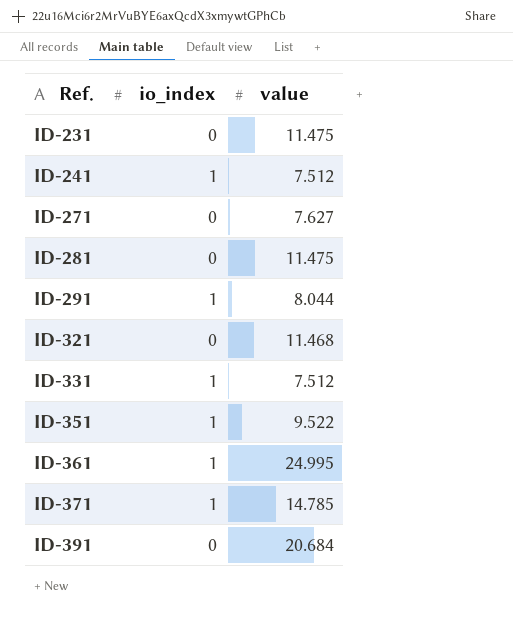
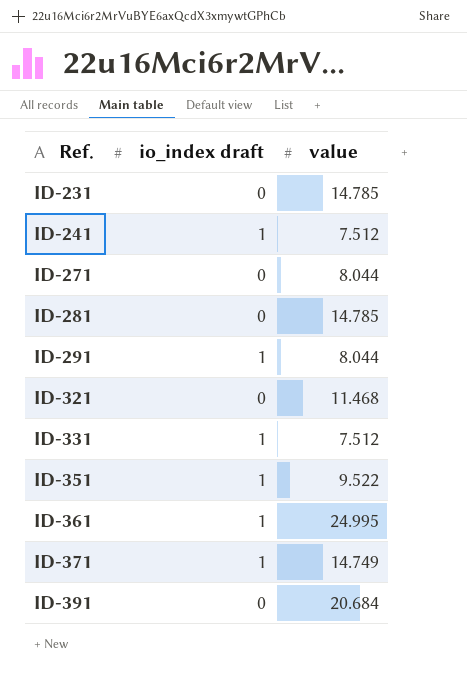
column name: io_index -> io_index draft
ID-231 | value: 11.475 -> 14.785
ID-271 | value: 7.627 -> 8.044
ID-281 | value: 11.475 -> 14.785
ID-371 | value: 14.785 -> 14.749

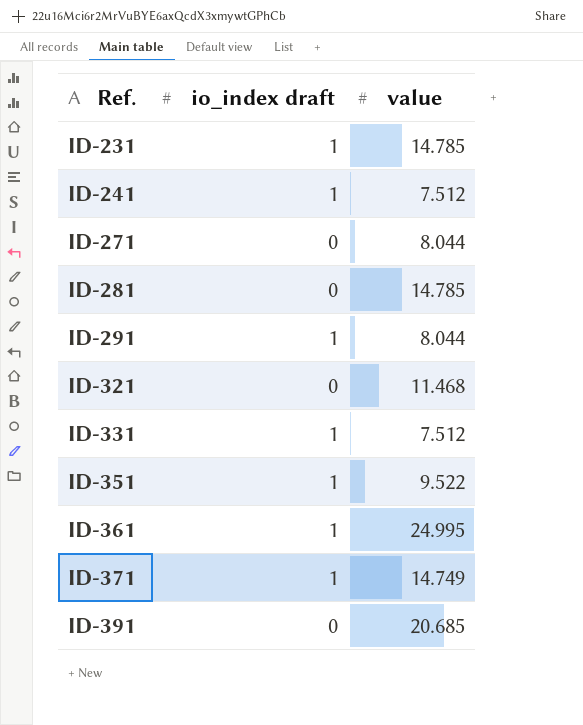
ID-231 | io_index draft: 0 -> 1
ID-391 | value: 20.684 -> 20.685

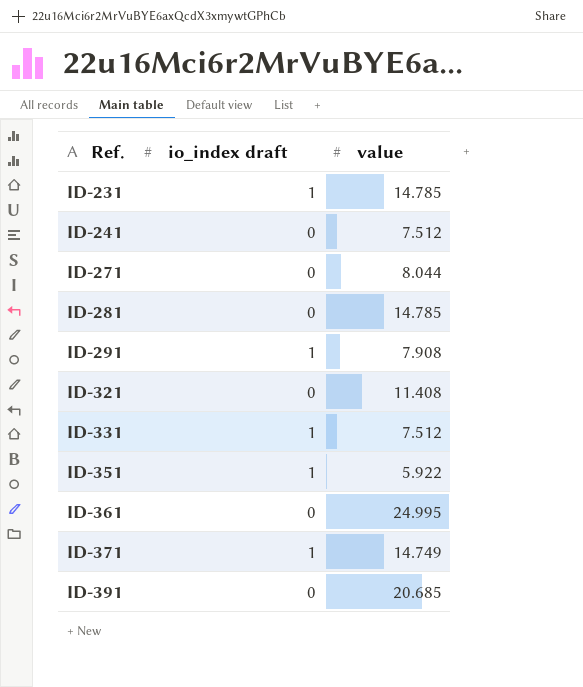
ID-241 | io_index draft: 1 -> 0
ID-291 | value: 8.044 -> 7.908
ID-321 | value: 11.468 -> 11.408
ID-351 | value: 9.522 -> 5.922
ID-361 | io_index draft: 1 -> 0

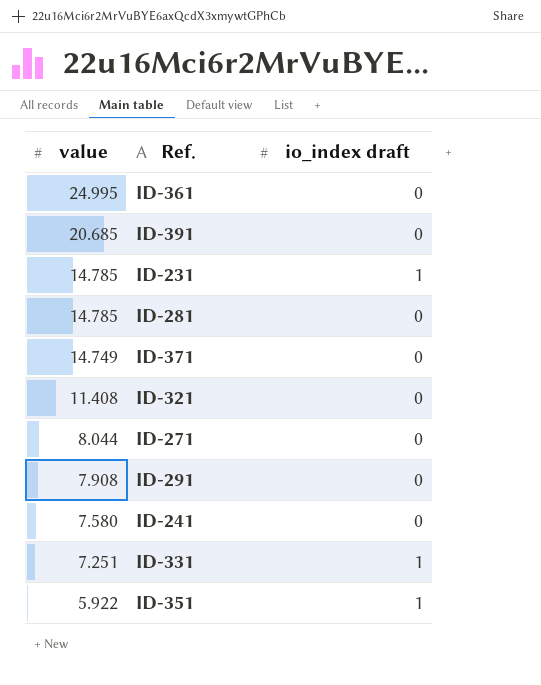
row order: Ref. ascending -> value descending
column value | position: 3 -> 1
ID-371 | io_index draft: 1 -> 0
ID-291 | io_index draft: 1 -> 0
ID-241 | value: 7.512 -> 7.580
ID-331 | value: 7.512 -> 7.251

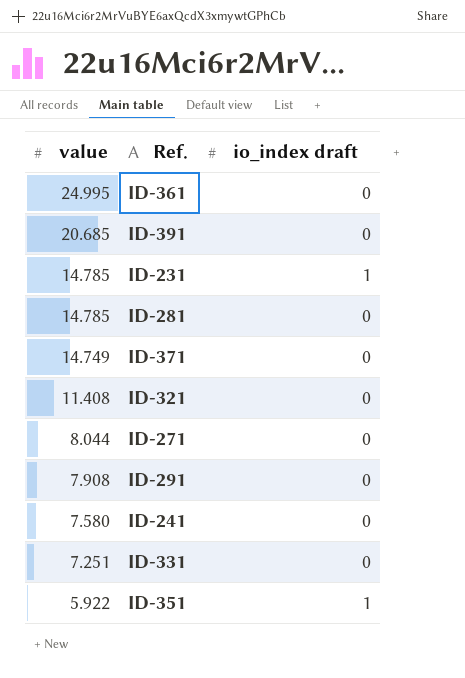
ID-331 | io_index draft: 1 -> 0

